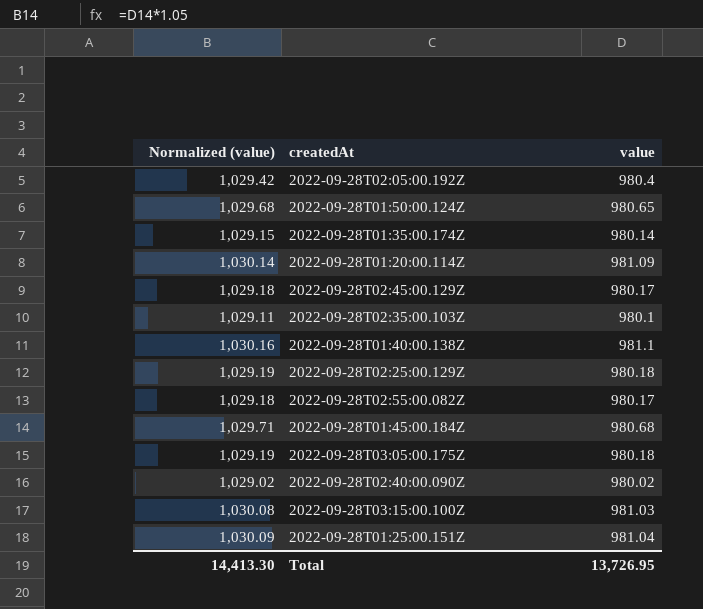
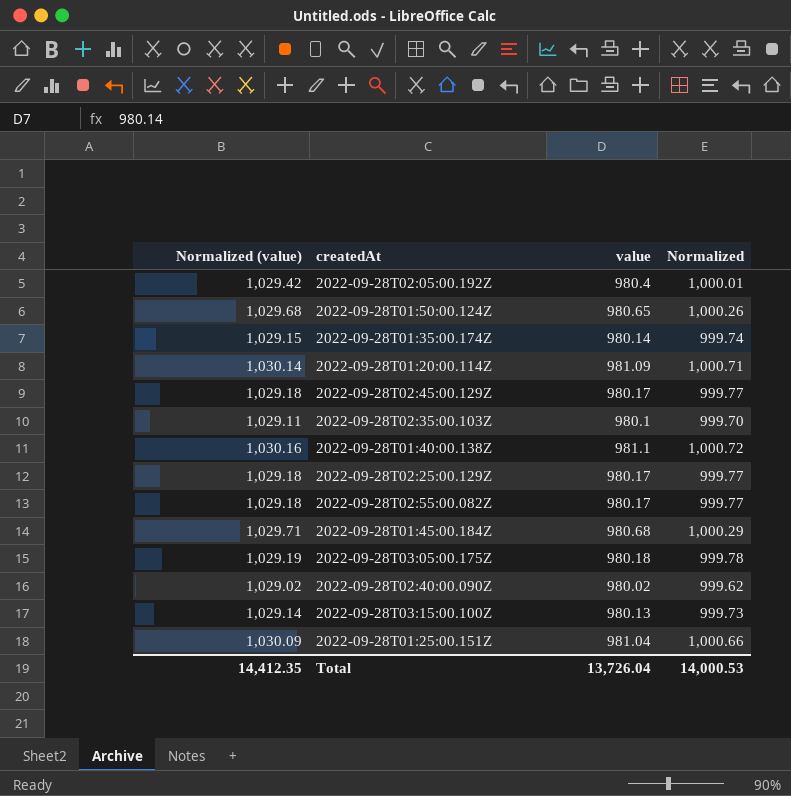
column Normalized | formula: none -> [value] * 1.02
2022-09-28T02:25:00.129Z | Normalized (value): 1,029.19 -> 1,029.18
2022-09-28T02:25:00.129Z | value: 980.18 -> 980.17
2022-09-28T03:15:00.100Z | Normalized (value): 1,030.08 -> 1,029.14
2022-09-28T03:15:00.100Z | value: 981.03 -> 980.13
Total | Normalized (value): 14,413.30 -> 14,412.35
Total | value: 13,726.95 -> 13,726.04

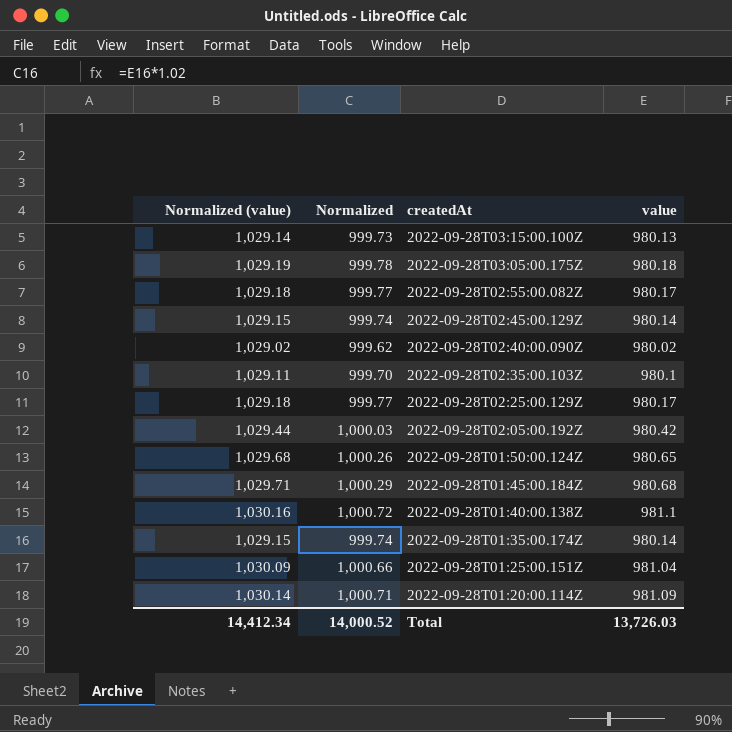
row order: none -> createdAt descending
column Normalized | position: 4 -> 2
2022-09-28T02:45:00.129Z | Normalized (value): 1,029.18 -> 1,029.15
2022-09-28T02:45:00.129Z | Normalized: 999.77 -> 999.74
2022-09-28T02:45:00.129Z | value: 980.17 -> 980.14
2022-09-28T02:05:00.192Z | Normalized (value): 1,029.42 -> 1,029.44
2022-09-28T02:05:00.192Z | Normalized: 1,000.01 -> 1,000.03
2022-09-28T02:05:00.192Z | value: 980.4 -> 980.42
Total | Normalized (value): 14,412.35 -> 14,412.34
Total | Normalized: 14,000.53 -> 14,000.52
Total | value: 13,726.04 -> 13,726.03

